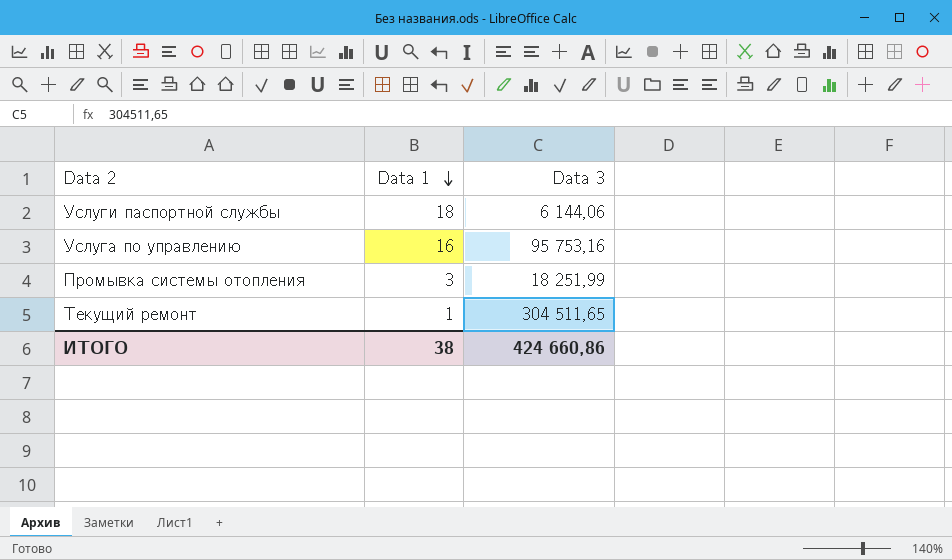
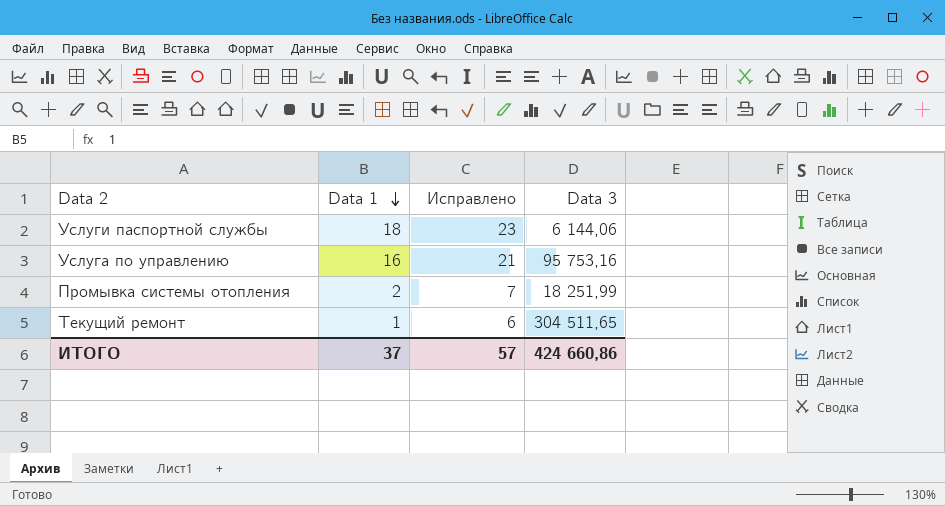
column Исправлено | formula: none -> [Data 1] + 5
Промывка системы отопления | Data 1: 3 -> 2
ИТОГО | Data 1: 38 -> 37

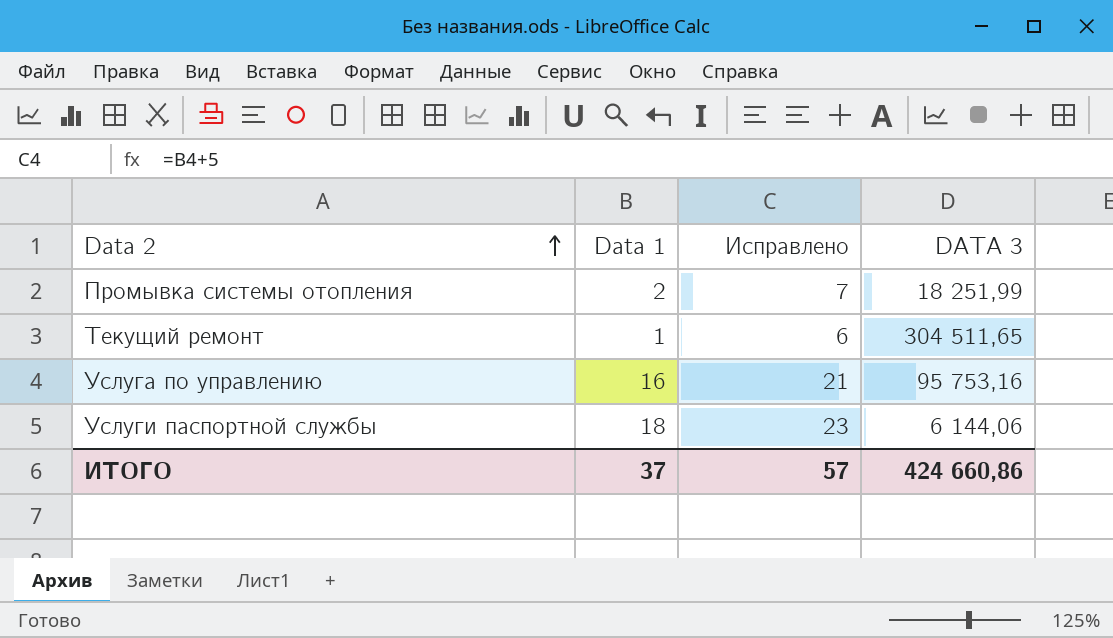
row order: Data 1 descending -> Data 2 ascending
column name: Data 3 -> DATA 3

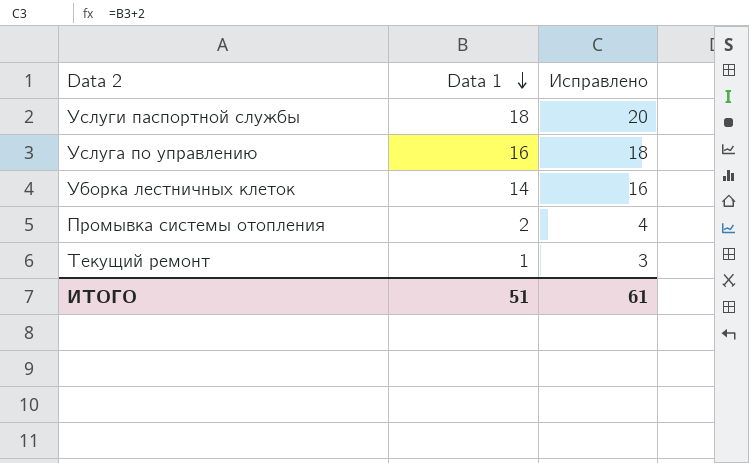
row order: Data 2 ascending -> Data 1 descending
column DATA 3 | position: 4 -> none
column Исправлено | formula: [Data 1] + 5 -> [Data 1] + 2
row Уборка лестничных клеток: none -> 14 | 16
ИТОГО | Data 1: 37 -> 51
ИТОГО | Исправлено: 57 -> 61

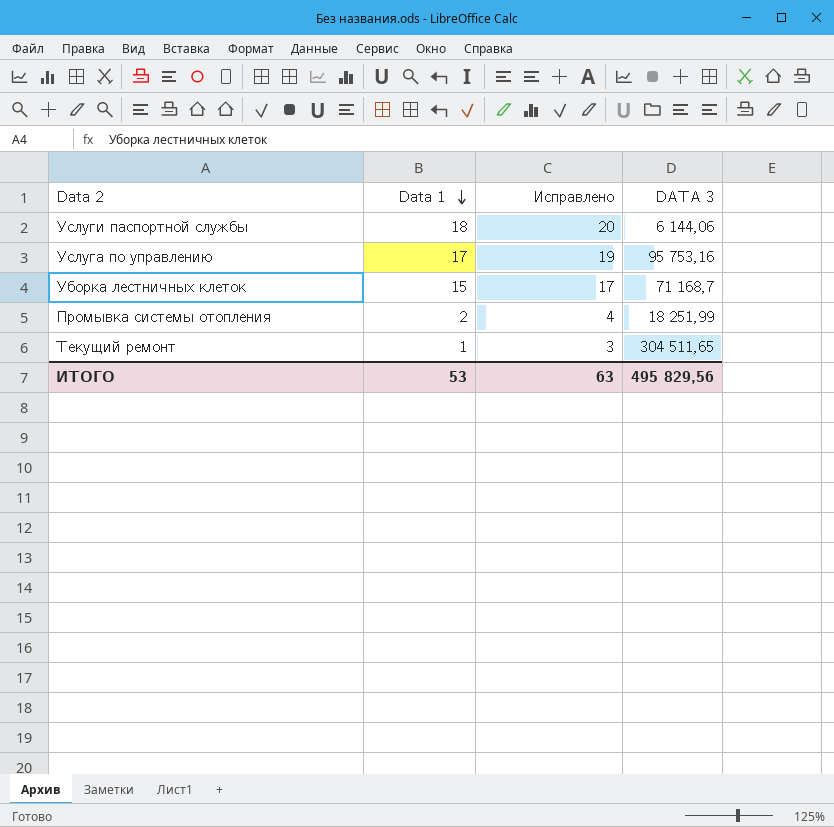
column DATA 3 | position: none -> 4
Услуга по управлению | Data 1: 16 -> 17
Услуга по управлению | Исправлено: 18 -> 19
Уборка лестничных клеток | Data 1: 14 -> 15
Уборка лестничных клеток | Исправлено: 16 -> 17
ИТОГО | Data 1: 51 -> 53
ИТОГО | Исправлено: 61 -> 63

